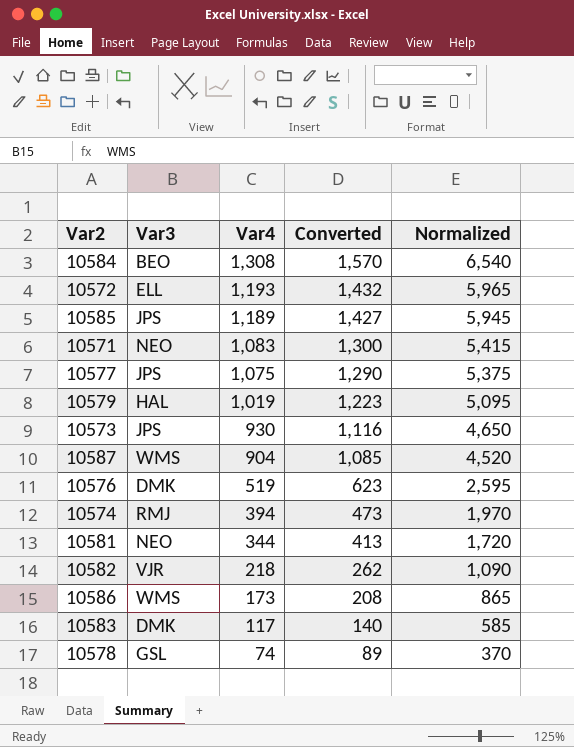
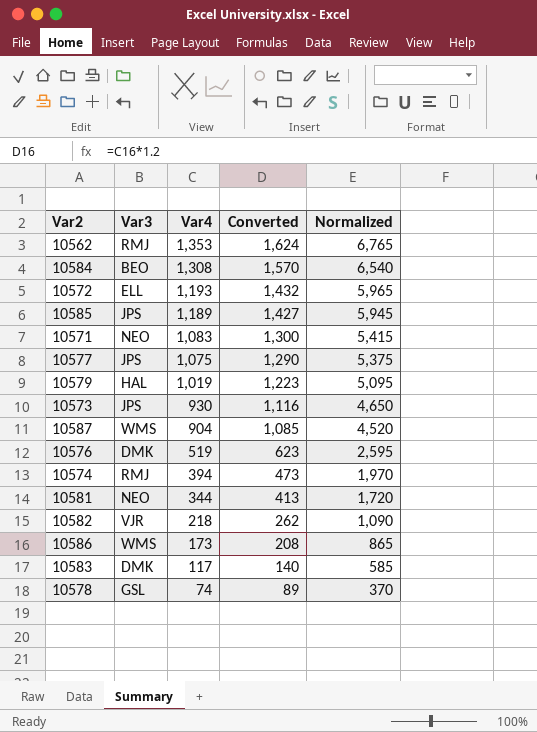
row 10562: none -> RMJ | 1,353 | 1,624 | 6,765

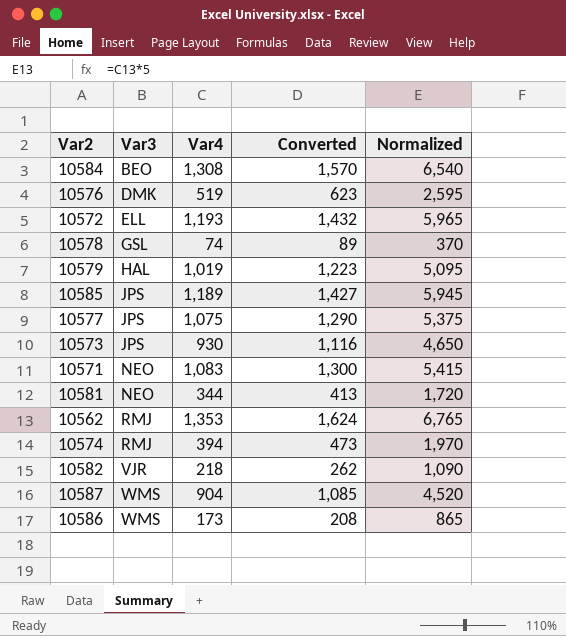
row order: Var4 descending -> Var3 ascending
row 10583: DMK | 117 | 140 | 585 -> none

